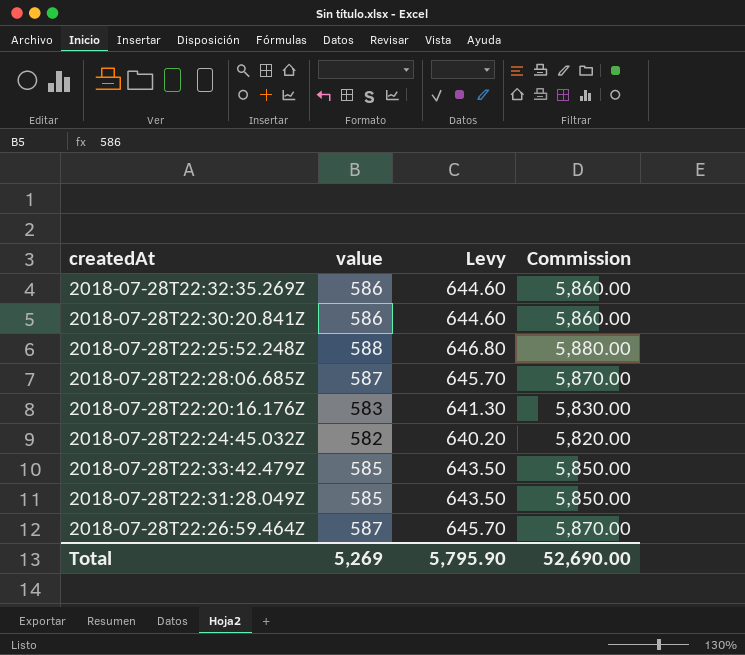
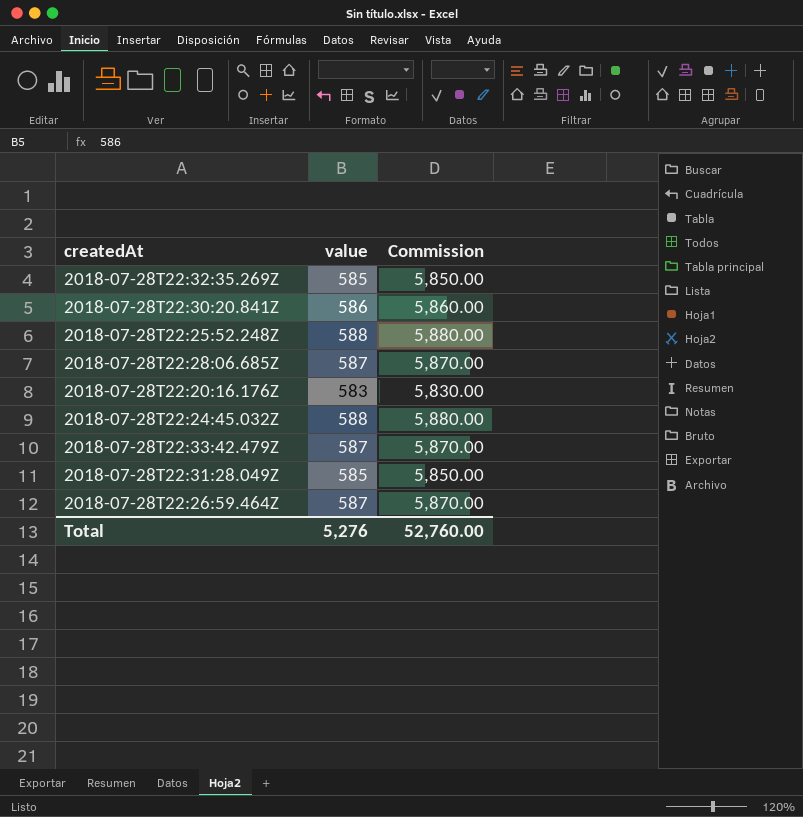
column Levy | formula: [value] * 1.1 -> none
2018-07-28T22:32:35.269Z | value: 586 -> 585
2018-07-28T22:32:35.269Z | Commission: 5,860.00 -> 5,850.00
2018-07-28T22:24:45.032Z | value: 582 -> 588
2018-07-28T22:24:45.032Z | Commission: 5,820.00 -> 5,880.00
2018-07-28T22:33:42.479Z | value: 585 -> 587
2018-07-28T22:33:42.479Z | Commission: 5,850.00 -> 5,870.00
Total | value: 5,269 -> 5,276
Total | Commission: 52,690.00 -> 52,760.00

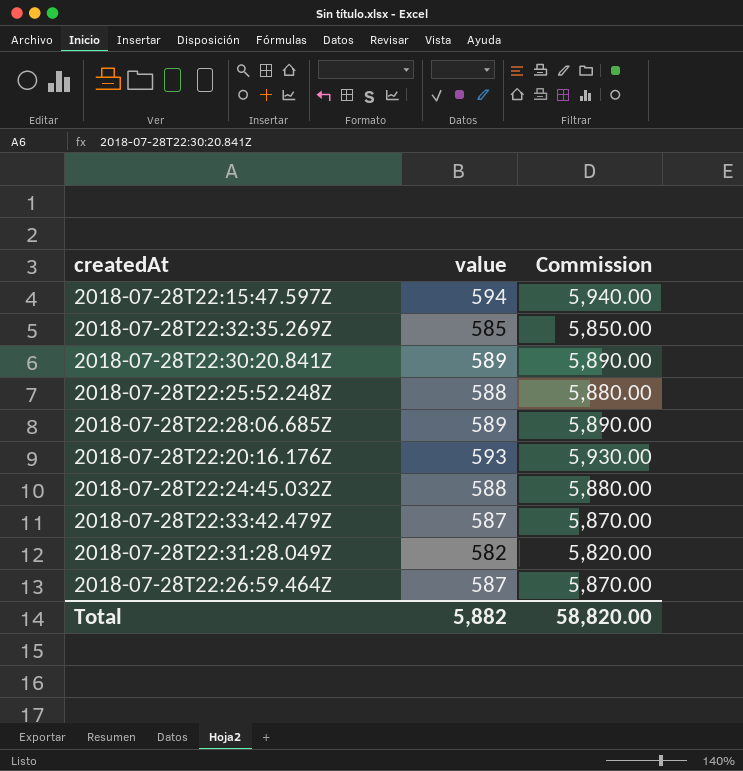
row 2018-07-28T22:15:47.597Z: none -> 594 | 5,940.00
2018-07-28T22:30:20.841Z | value: 586 -> 589
2018-07-28T22:30:20.841Z | Commission: 5,860.00 -> 5,890.00
2018-07-28T22:28:06.685Z | value: 587 -> 589
2018-07-28T22:28:06.685Z | Commission: 5,870.00 -> 5,890.00
2018-07-28T22:20:16.176Z | value: 583 -> 593
2018-07-28T22:20:16.176Z | Commission: 5,830.00 -> 5,930.00
2018-07-28T22:31:28.049Z | value: 585 -> 582
2018-07-28T22:31:28.049Z | Commission: 5,850.00 -> 5,820.00
Total | value: 5,276 -> 5,882
Total | Commission: 52,760.00 -> 58,820.00

